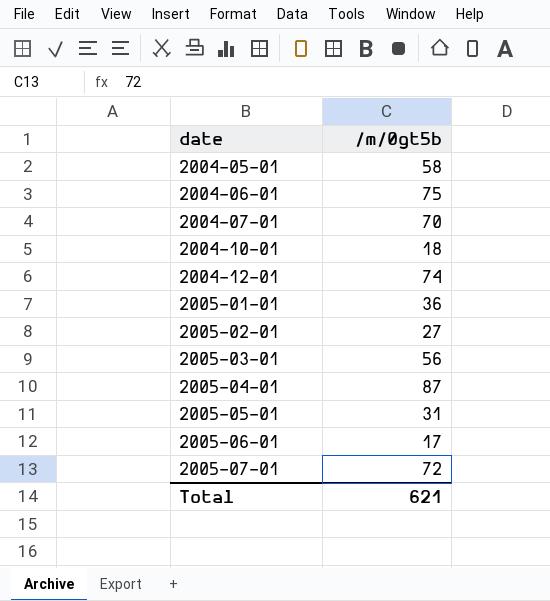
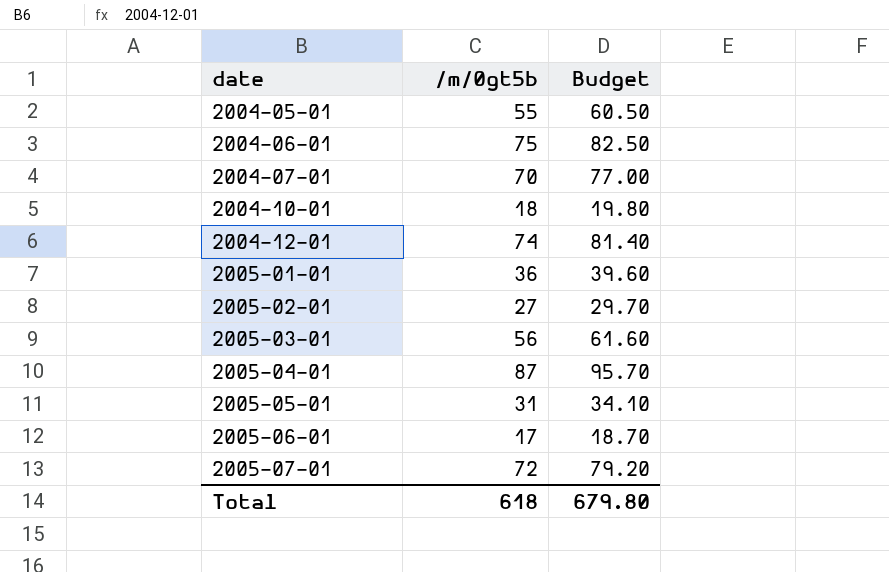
column Budget | formula: none -> [/m/0gt5b] * 1.1
2004-05-01 | /m/0gt5b: 58 -> 55
Total | /m/0gt5b: 621 -> 618

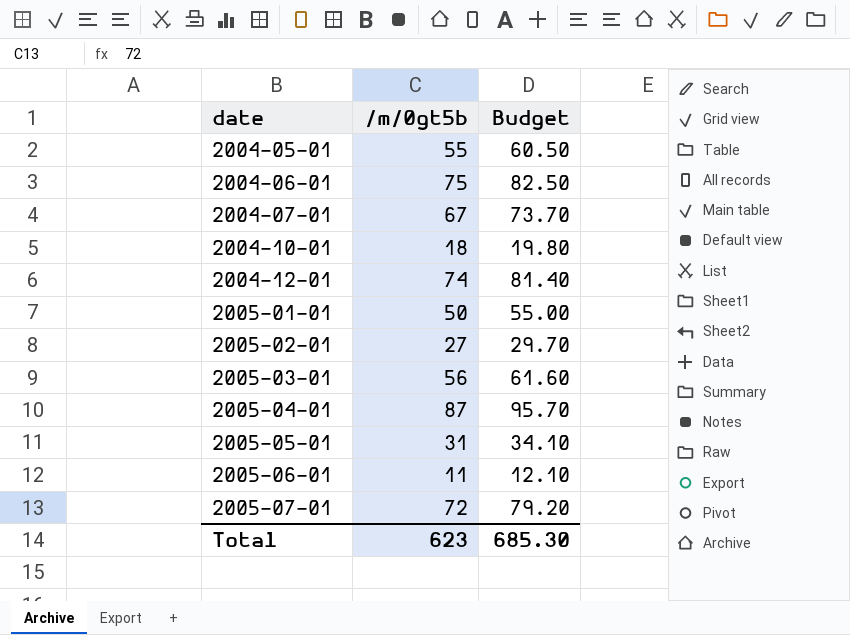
2004-07-01 | /m/0gt5b: 70 -> 67
2004-07-01 | Budget: 77.00 -> 73.70
2005-01-01 | /m/0gt5b: 36 -> 50
2005-01-01 | Budget: 39.60 -> 55.00
2005-06-01 | /m/0gt5b: 17 -> 11
2005-06-01 | Budget: 18.70 -> 12.10
Total | /m/0gt5b: 618 -> 623
Total | Budget: 679.80 -> 685.30

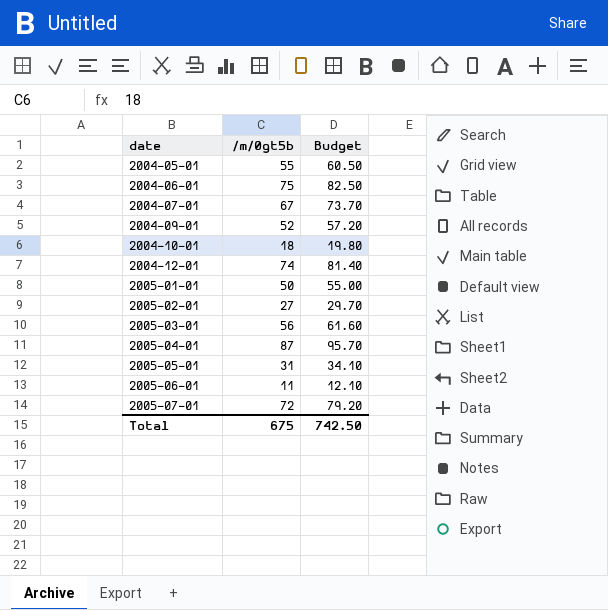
row 2004-09-01: none -> 52 | 57.20
Total | /m/0gt5b: 623 -> 675
Total | Budget: 685.30 -> 742.50

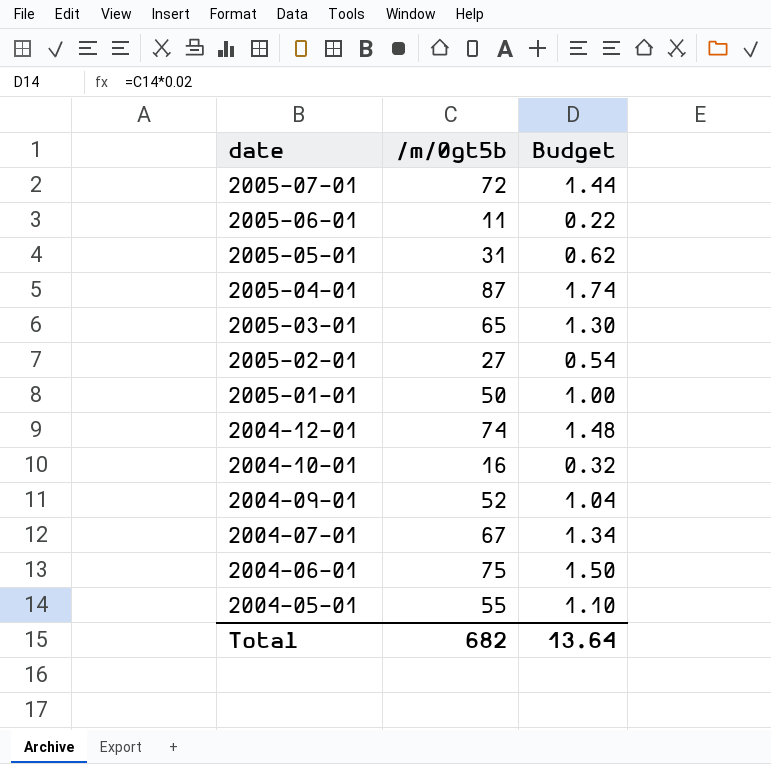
row order: date ascending -> date descending
column Budget | formula: [/m/0gt5b] * 1.1 -> [/m/0gt5b] * 0.02
2005-03-01 | /m/0gt5b: 56 -> 65
2004-10-01 | /m/0gt5b: 18 -> 16
Total | /m/0gt5b: 675 -> 682
Total | Budget: 742.50 -> 13.64

